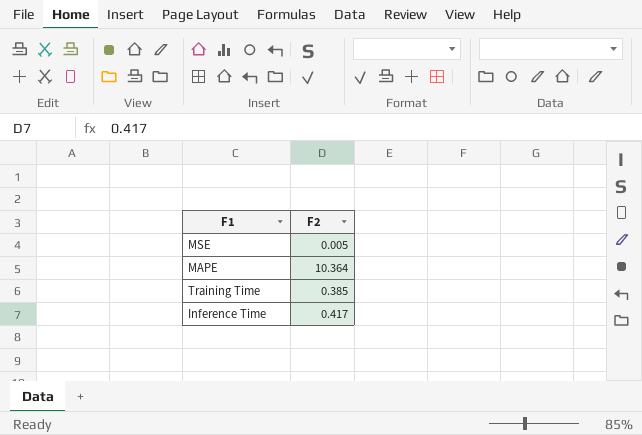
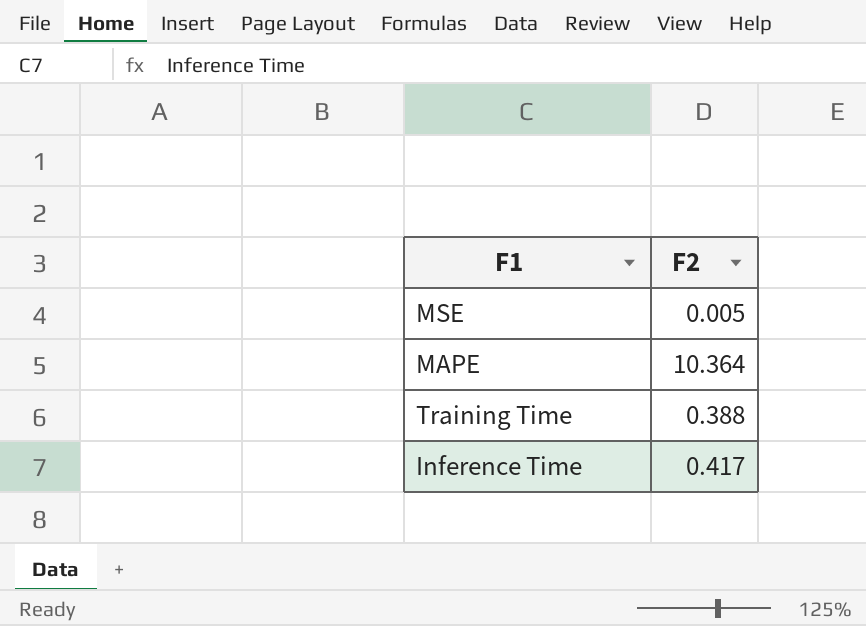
Training Time | F2: 0.385 -> 0.388

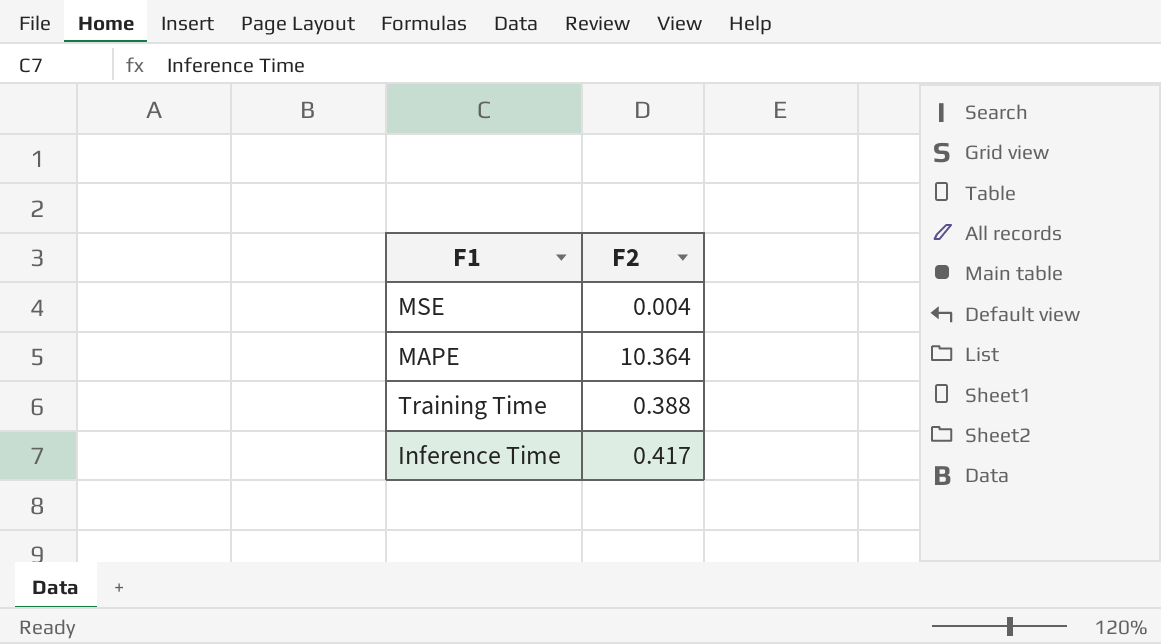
MSE | F2: 0.005 -> 0.004

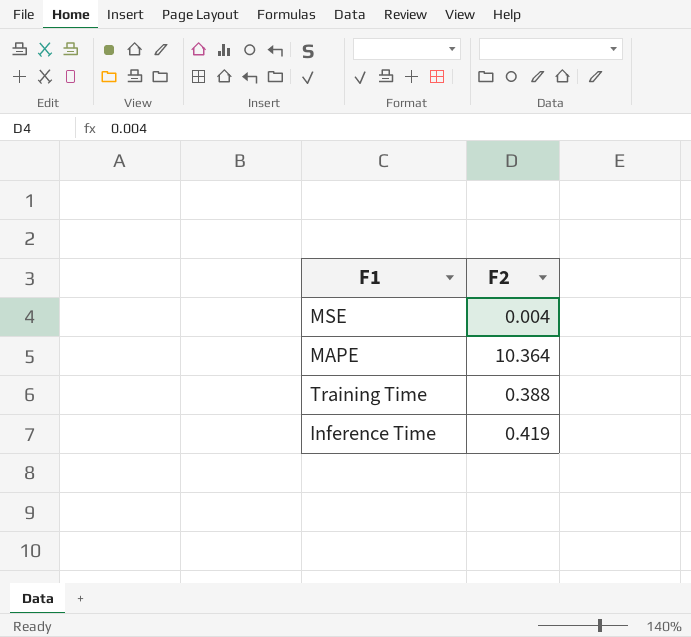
Inference Time | F2: 0.417 -> 0.419

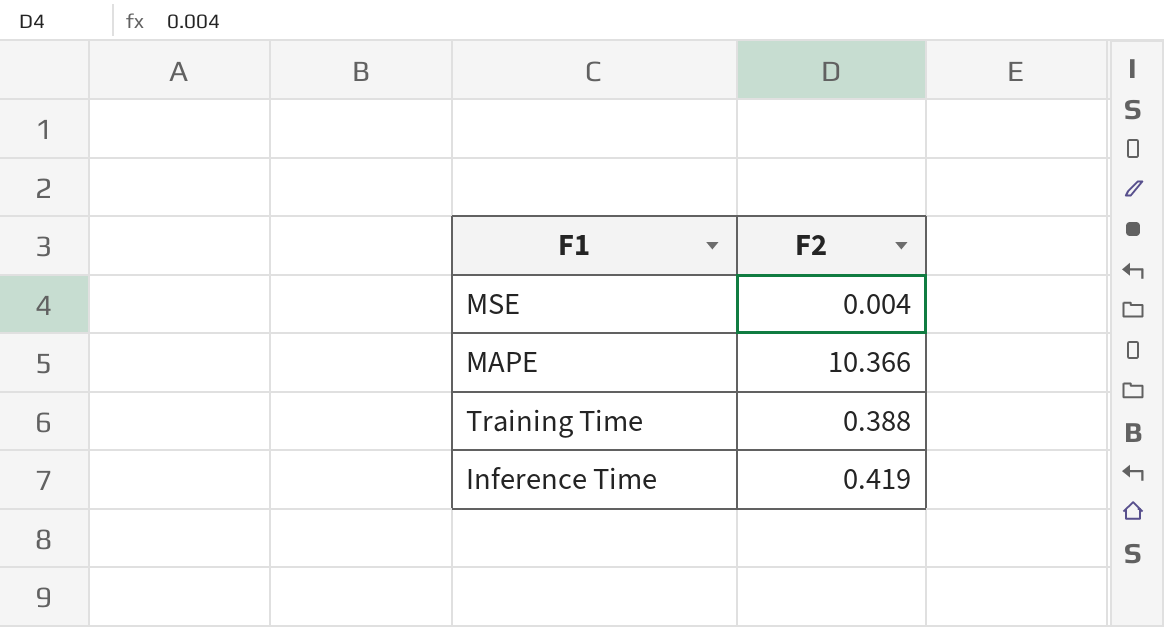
MAPE | F2: 10.364 -> 10.366

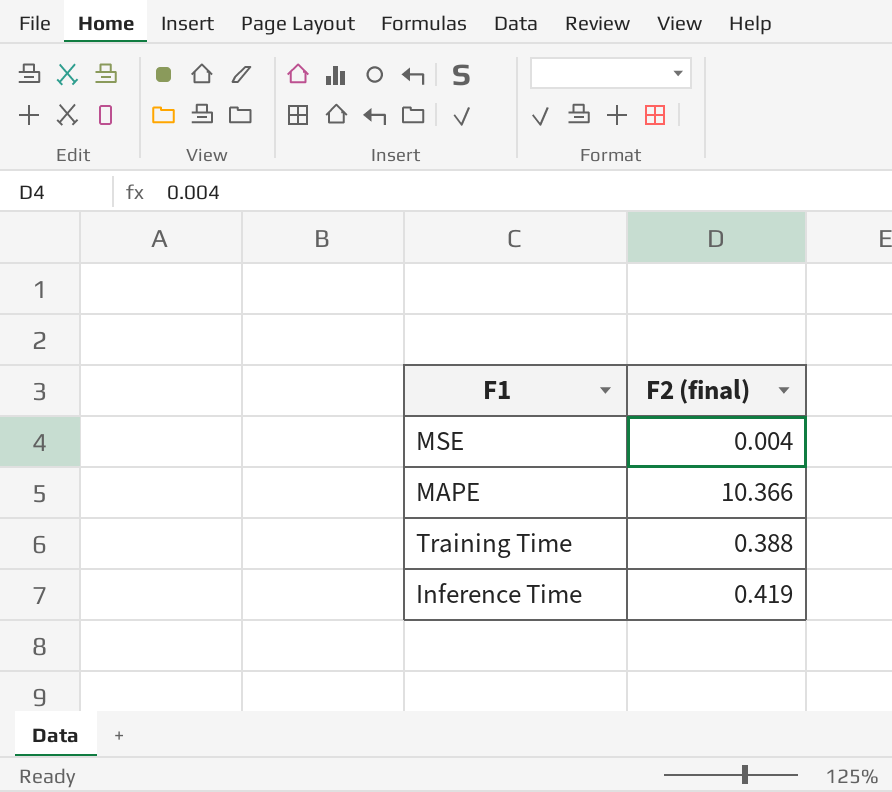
column name: F2 -> F2 (final)

